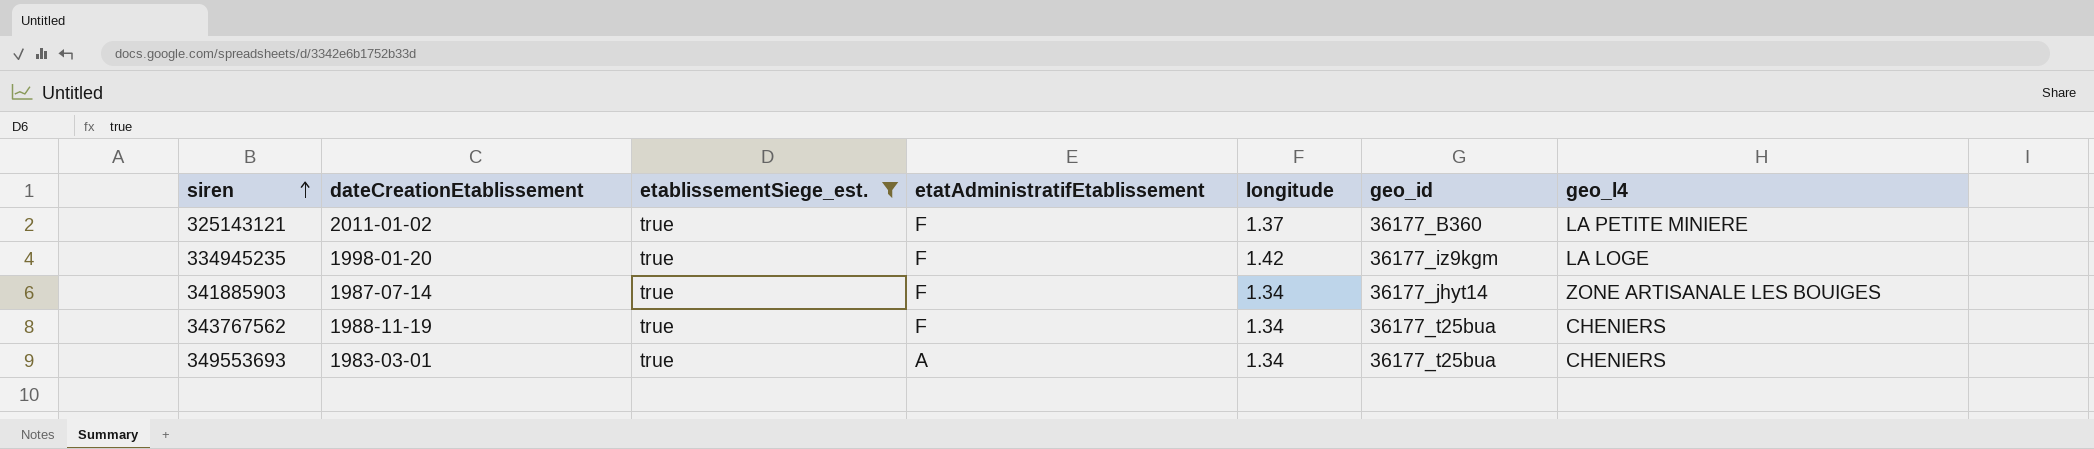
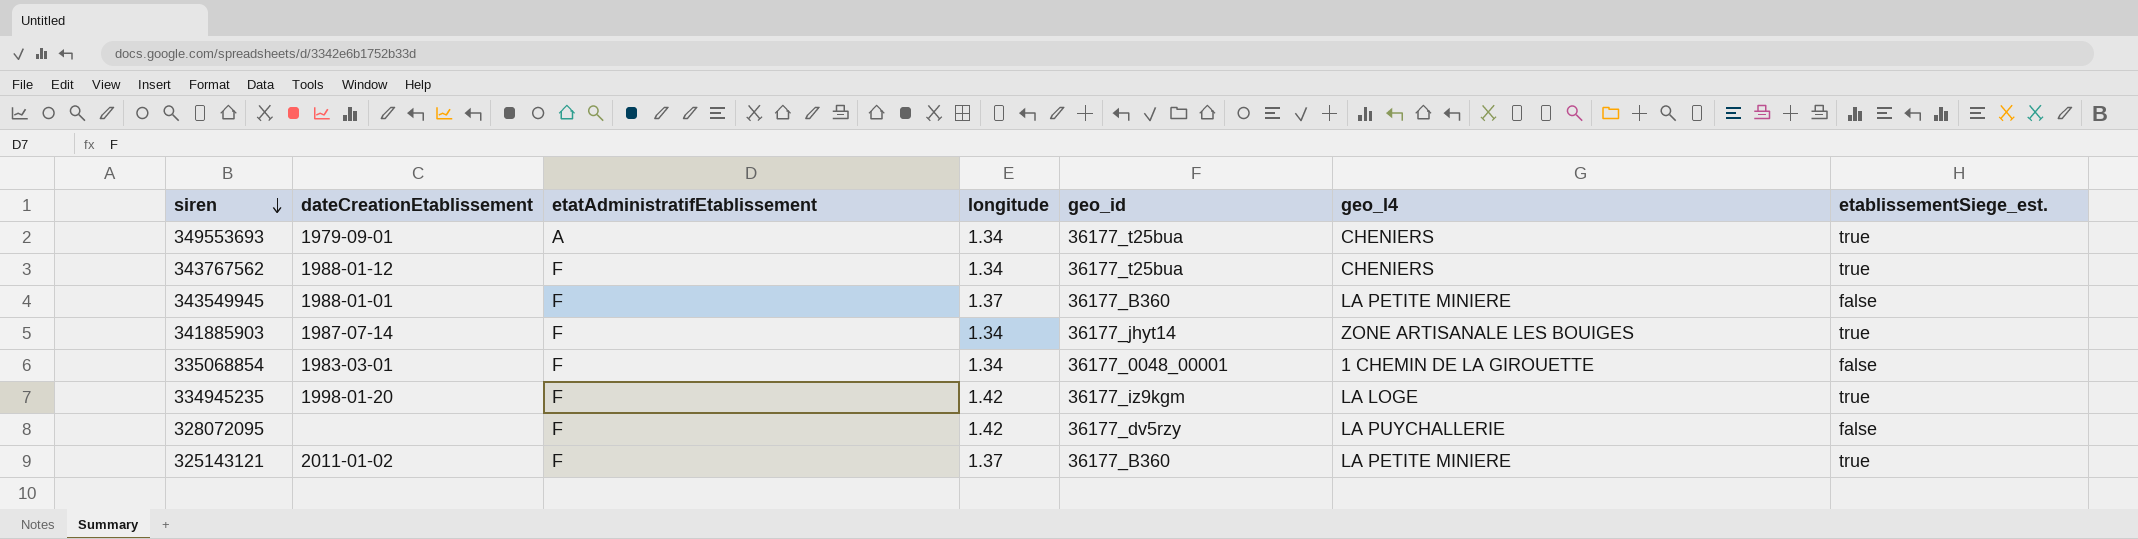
filter: etablissementSiege_est. = true -> none
row order: siren ascending -> siren descending
column etablissementSiege_est. | position: 3 -> 7
349553693 | dateCreationEtablissement: 1983-03-01 -> 1979-09-01
343767562 | dateCreationEtablissement: 1988-11-19 -> 1988-01-12

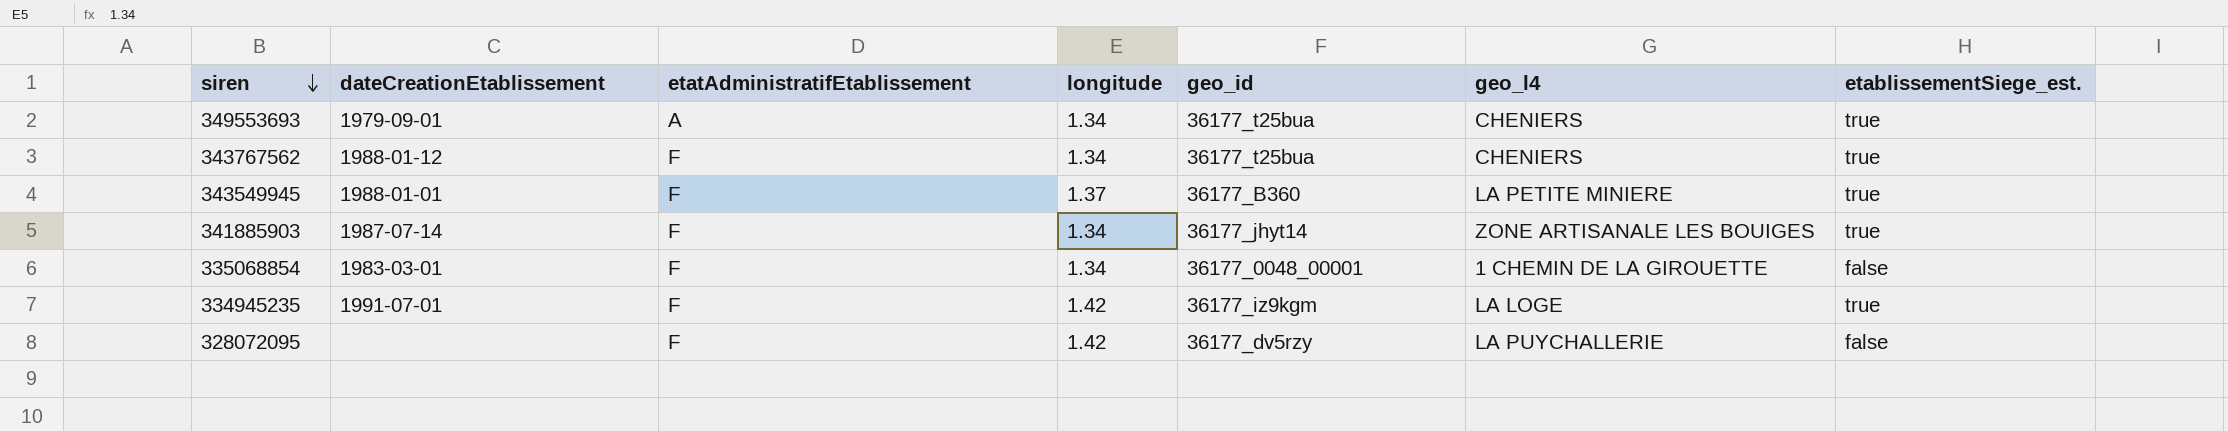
row 325143121: 2011-01-02 | F | 1.37 | 36177_B360 | LA PETITE MINIERE | true -> none
343549945 | etablissementSiege_est.: false -> true
334945235 | dateCreationEtablissement: 1998-01-20 -> 1991-07-01

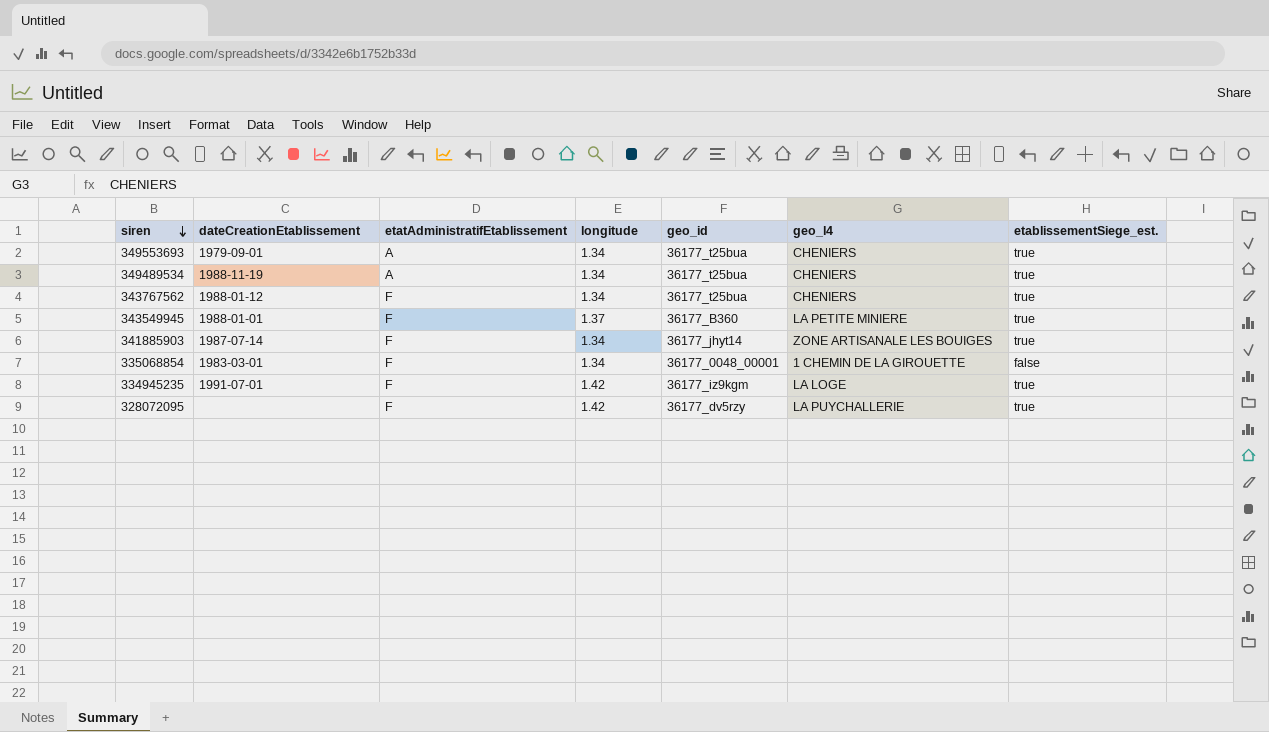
row 349489534: none -> 1988-11-19 | A | 1.34 | 36177_t25bua | CHENIERS | true
328072095 | etablissementSiege_est.: false -> true

